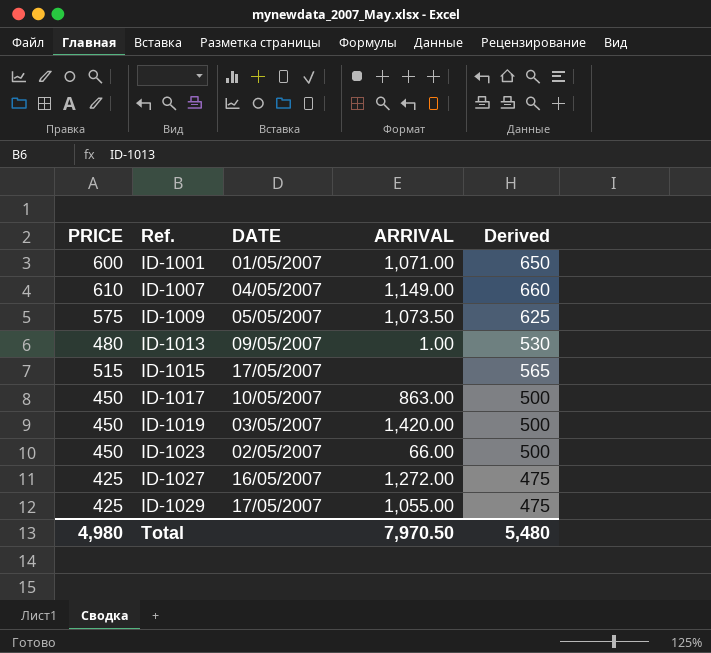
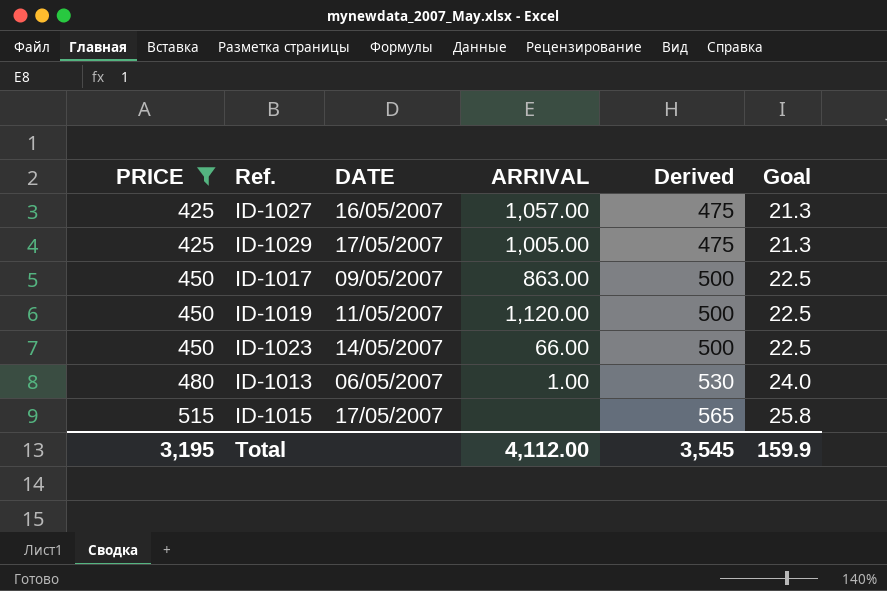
filter: none -> PRICE <= 515
row order: Ref. ascending -> PRICE ascending
column Goal | formula: none -> [PRICE] * 0.05
ID-1027 | ARRIVAL: 1,272.00 -> 1,057.00
ID-1029 | ARRIVAL: 1,055.00 -> 1,005.00
ID-1017 | DATE: 10/05/2007 -> 09/05/2007
ID-1019 | DATE: 03/05/2007 -> 11/05/2007
ID-1019 | ARRIVAL: 1,420.00 -> 1,120.00
ID-1023 | DATE: 02/05/2007 -> 14/05/2007
ID-1013 | DATE: 09/05/2007 -> 06/05/2007
Total | PRICE: 4,980 -> 3,195
Total | ARRIVAL: 7,970.50 -> 4,112.00
Total | Derived: 5,480 -> 3,545

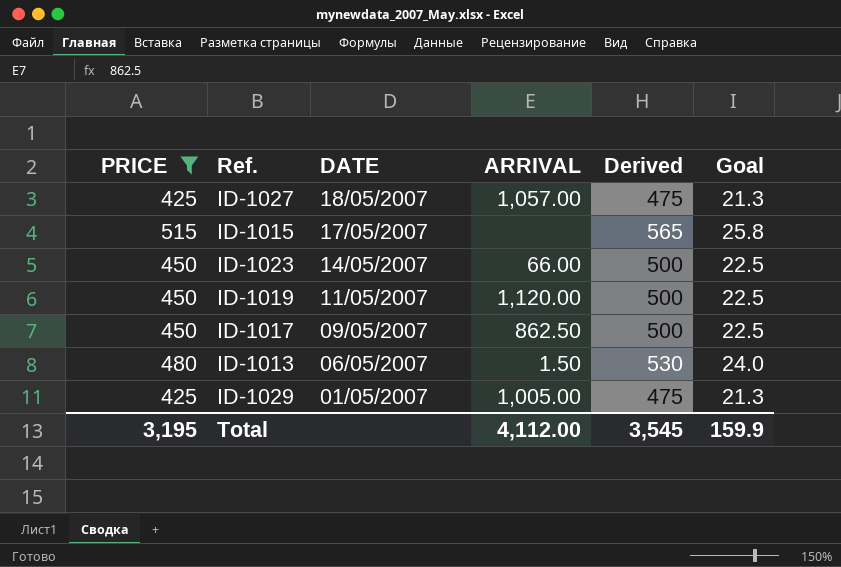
row order: PRICE ascending -> DATE descending
ID-1027 | DATE: 16/05/2007 -> 18/05/2007
ID-1017 | ARRIVAL: 863.00 -> 862.50
ID-1013 | ARRIVAL: 1.00 -> 1.50
ID-1029 | DATE: 17/05/2007 -> 01/05/2007

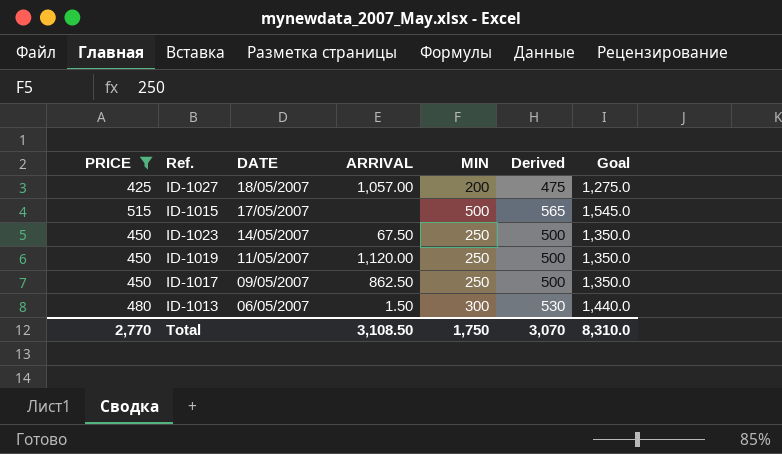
column MIN | position: none -> 5
column Goal | formula: [PRICE] * 0.05 -> [PRICE] * 3
row ID-1029: 425 | 01/05/2007 | 1,005.00 | 475 | 21.3 -> none
ID-1023 | ARRIVAL: 66.00 -> 67.50
Total | PRICE: 3,195 -> 2,770
Total | ARRIVAL: 4,112.00 -> 3,108.50
Total | Derived: 3,545 -> 3,070
Total | Goal: 159.9 -> 8,310.0

